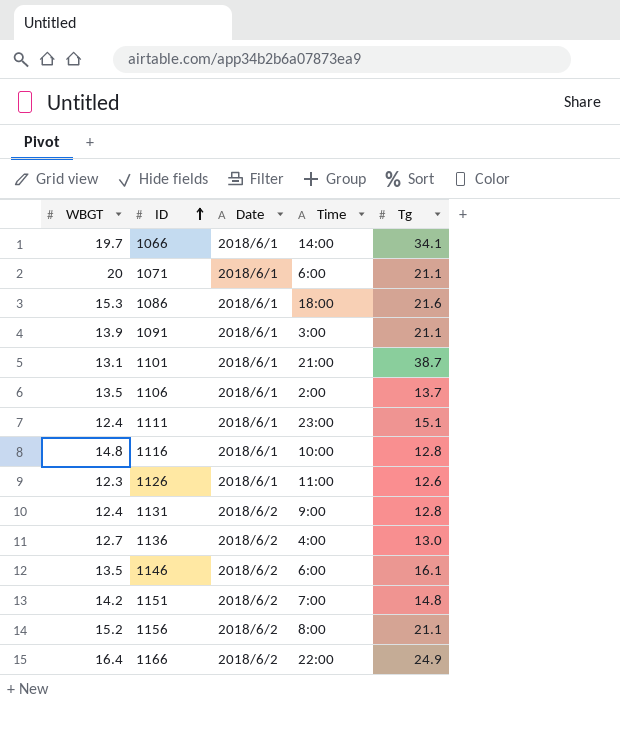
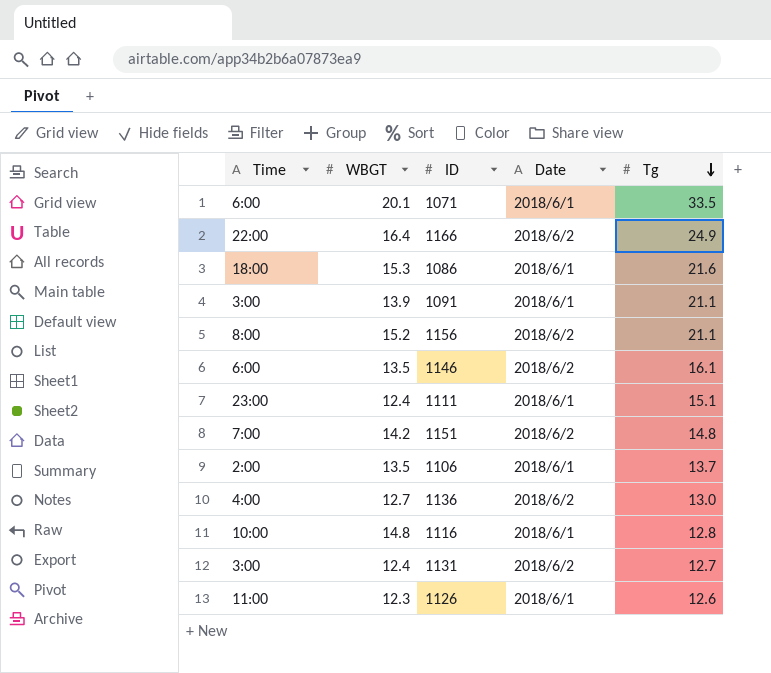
row order: ID ascending -> Tg descending
column Time | position: 4 -> 1
row 1066: 19.7 | 2018/6/1 | 14:00 | 34.1 -> none
row 1101: 13.1 | 2018/6/1 | 21:00 | 38.7 -> none
1071 | WBGT: 20 -> 20.1
1071 | Tg: 21.1 -> 33.5
1131 | Time: 9:00 -> 3:00
1131 | Tg: 12.8 -> 12.7

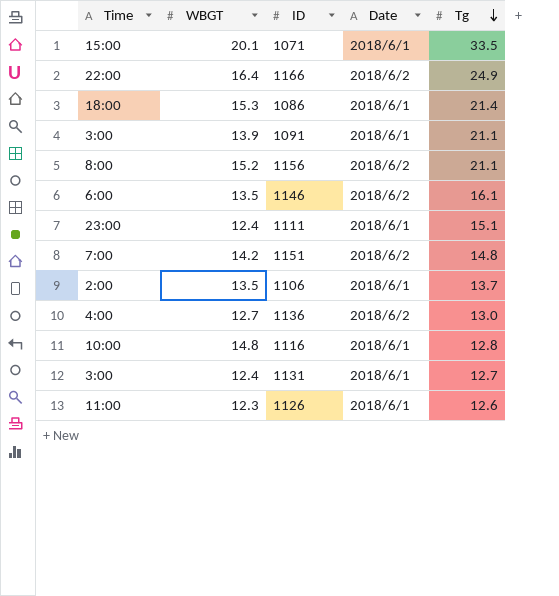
1071 | Time: 6:00 -> 15:00
1086 | Tg: 21.6 -> 21.4
1131 | Date: 2018/6/2 -> 2018/6/1

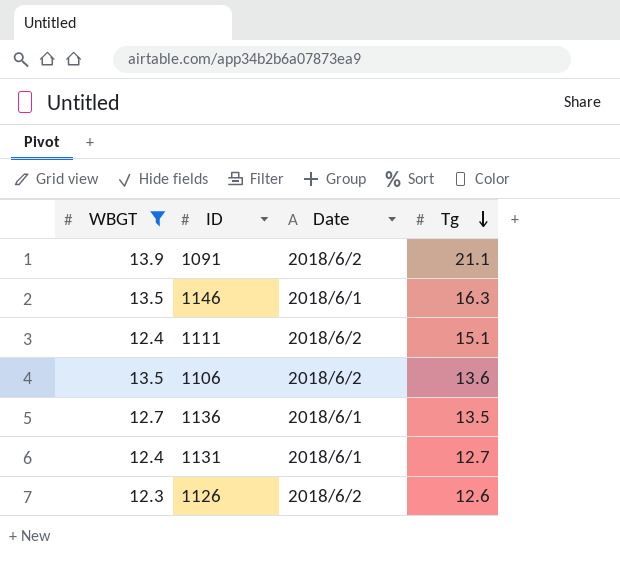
filter: none -> WBGT <= 13.9
column Time | position: 1 -> none
1091 | Date: 2018/6/1 -> 2018/6/2
1146 | Date: 2018/6/2 -> 2018/6/1
1146 | Tg: 16.1 -> 16.3
1111 | Date: 2018/6/1 -> 2018/6/2
1106 | Date: 2018/6/1 -> 2018/6/2
1106 | Tg: 13.7 -> 13.6
1136 | Date: 2018/6/2 -> 2018/6/1
1136 | Tg: 13.0 -> 13.5
1126 | Date: 2018/6/1 -> 2018/6/2

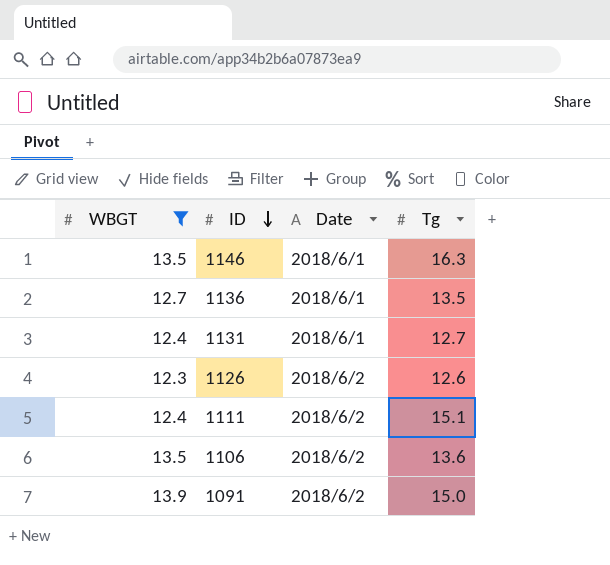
row order: Tg descending -> ID descending
1091 | Tg: 21.1 -> 15.0

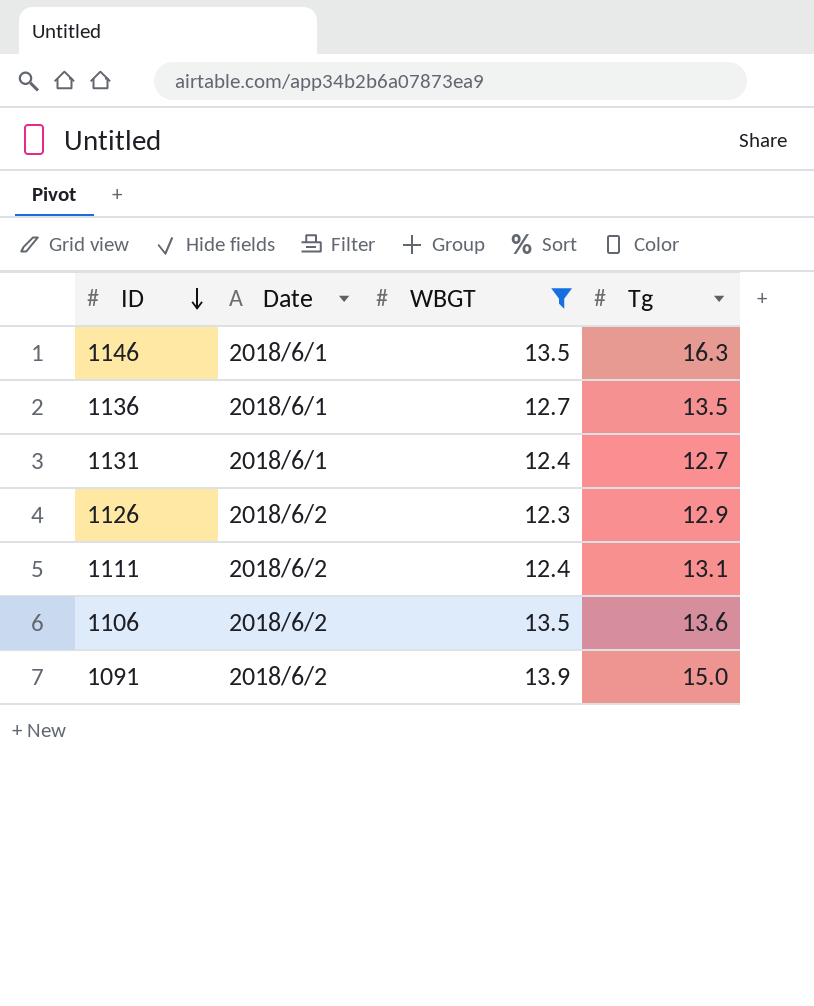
column WBGT | position: 1 -> 3
1126 | Tg: 12.6 -> 12.9
1111 | Tg: 15.1 -> 13.1

